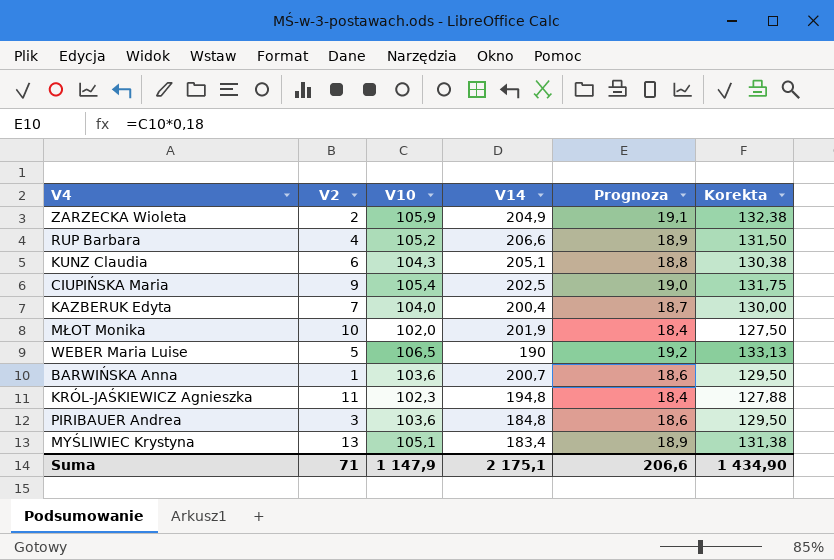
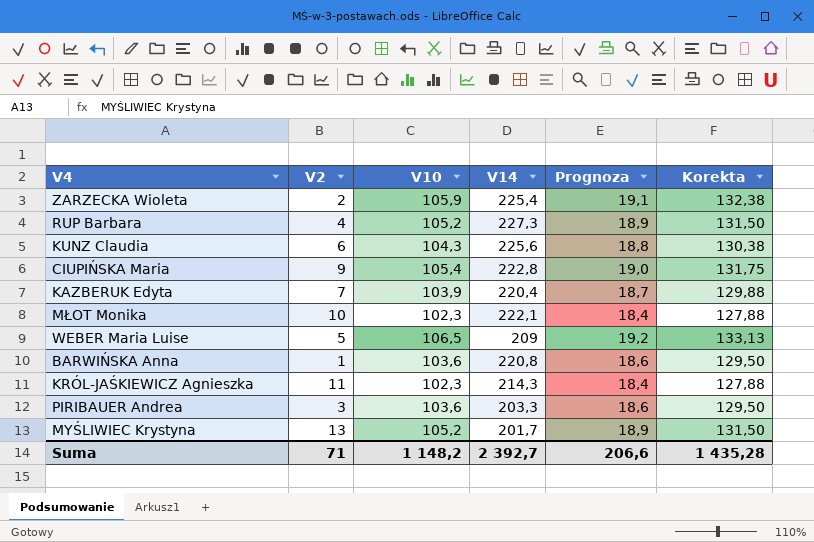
ZARZECKA Wioleta | V14: 204,9 -> 225,4
RUP Barbara | V14: 206,6 -> 227,3
KUNZ Claudia | V14: 205,1 -> 225,6
CIUPIŃSKA Maria | V14: 202,5 -> 222,8
KAZBERUK Edyta | V10: 104,0 -> 103,9
KAZBERUK Edyta | V14: 200,4 -> 220,4
KAZBERUK Edyta | Korekta: 130,00 -> 129,88
MŁOT Monika | V10: 102,0 -> 102,3
MŁOT Monika | V14: 201,9 -> 222,1
MŁOT Monika | Korekta: 127,50 -> 127,88
WEBER Maria Luise | V14: 190 -> 209
BARWIŃSKA Anna | V14: 200,7 -> 220,8
KRÓL-JAŚKIEWICZ Agnieszka | V14: 194,8 -> 214,3
PIRIBAUER Andrea | V14: 184,8 -> 203,3
MYŚLIWIEC Krystyna | V10: 105,1 -> 105,2
MYŚLIWIEC Krystyna | V14: 183,4 -> 201,7
MYŚLIWIEC Krystyna | Korekta: 131,38 -> 131,50
Suma | V10: 1 147,9 -> 1 148,2
Suma | V14: 2 175,1 -> 2 392,7
Suma | Korekta: 1 434,90 -> 1 435,28

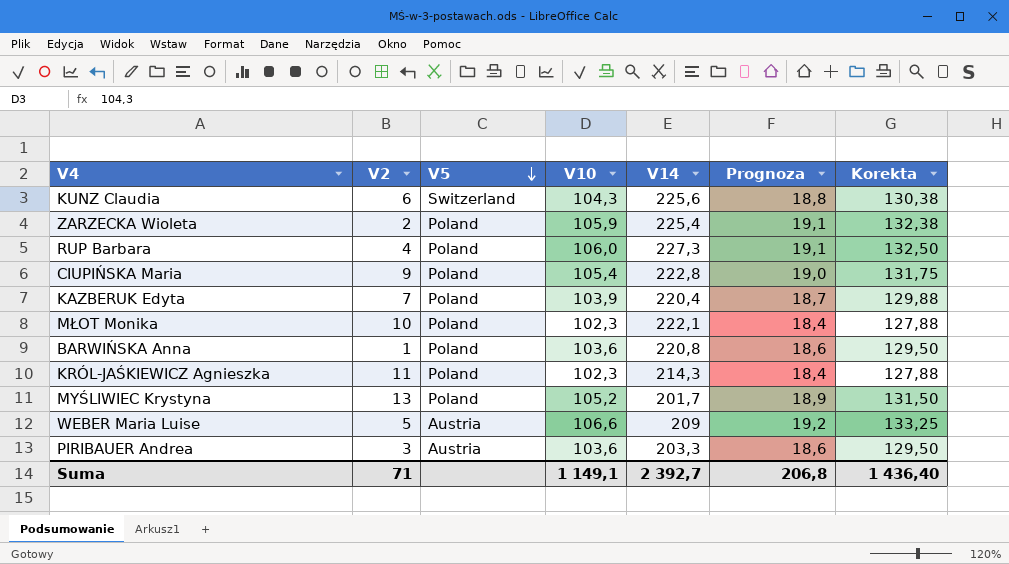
row order: none -> V5 descending
column V5 | position: none -> 3
RUP Barbara | V10: 105,2 -> 106,0
RUP Barbara | Prognoza: 18,9 -> 19,1
RUP Barbara | Korekta: 131,50 -> 132,50
WEBER Maria Luise | V10: 106,5 -> 106,6
WEBER Maria Luise | Korekta: 133,13 -> 133,25
Suma | V10: 1 148,2 -> 1 149,1
Suma | Prognoza: 206,6 -> 206,8
Suma | Korekta: 1 435,28 -> 1 436,40

